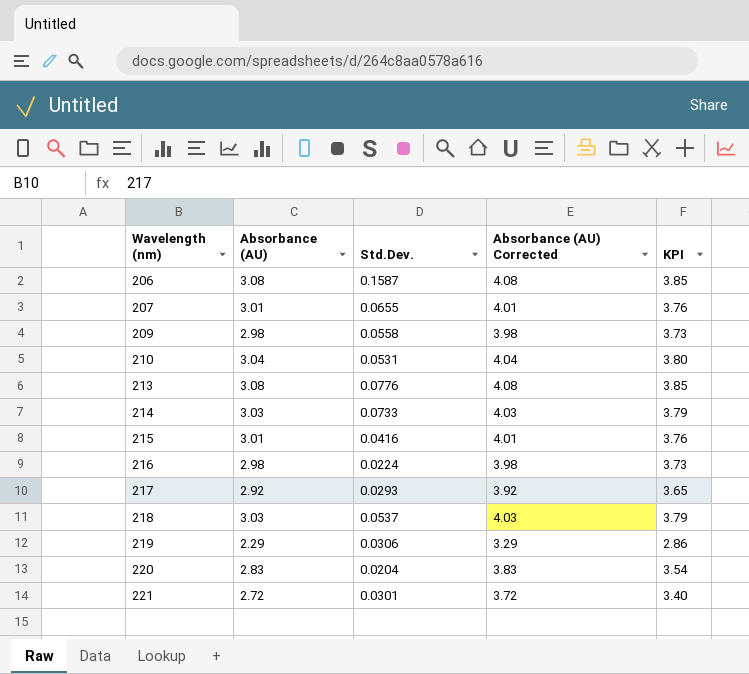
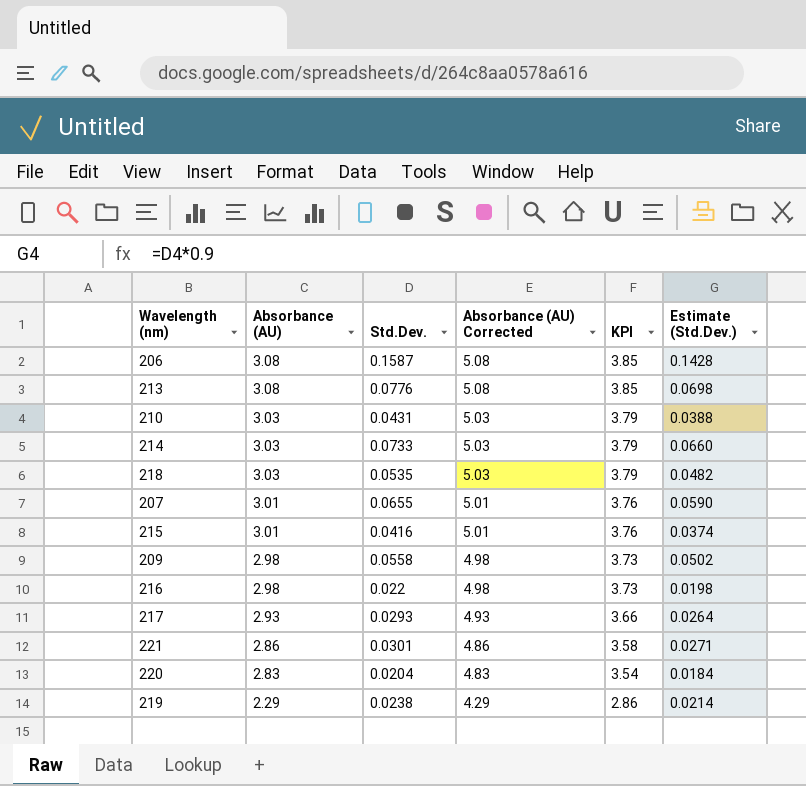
row order: Wavelength (nm) ascending -> Absorbance (AU) descending
column Absorbance (AU) Corrected | formula: [Absorbance (AU)] + 1 -> [Absorbance (AU)] + 2
column Estimate (Std.Dev.) | formula: none -> [Std.Dev.] * 0.9
210 | Absorbance (AU): 3.04 -> 3.03
210 | Std.Dev.: 0.0531 -> 0.0431
210 | KPI: 3.80 -> 3.79
218 | Std.Dev.: 0.0537 -> 0.0535
216 | Std.Dev.: 0.0224 -> 0.022
217 | Absorbance (AU): 2.92 -> 2.93
217 | KPI: 3.65 -> 3.66
221 | Absorbance (AU): 2.72 -> 2.86
221 | KPI: 3.40 -> 3.58
219 | Std.Dev.: 0.0306 -> 0.0238

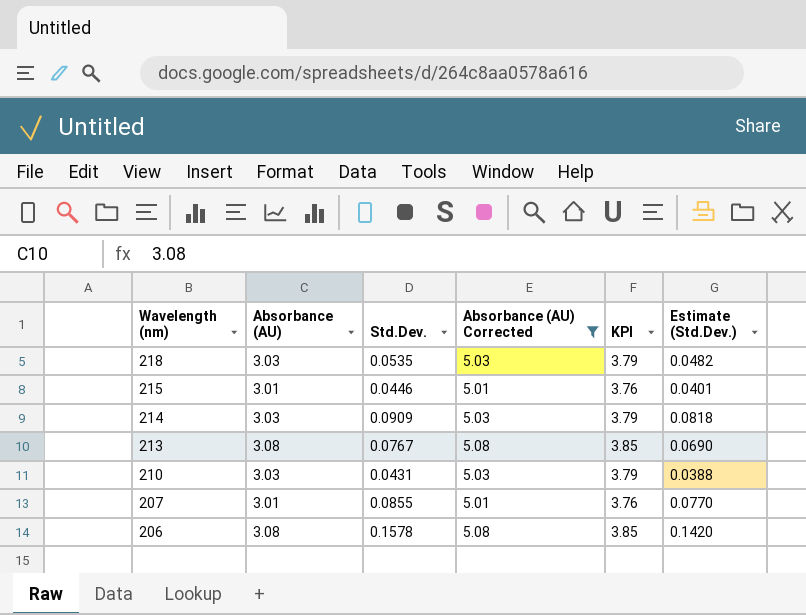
filter: none -> Absorbance (AU) Corrected >= 5.01
row order: Absorbance (AU) descending -> Wavelength (nm) descending
215 | Std.Dev.: 0.0416 -> 0.0446
215 | Estimate (Std.Dev.): 0.0374 -> 0.0401
214 | Std.Dev.: 0.0733 -> 0.0909
214 | Estimate (Std.Dev.): 0.0660 -> 0.0818
213 | Std.Dev.: 0.0776 -> 0.0767
213 | Estimate (Std.Dev.): 0.0698 -> 0.0690
207 | Std.Dev.: 0.0655 -> 0.0855
207 | Estimate (Std.Dev.): 0.0590 -> 0.0770
206 | Std.Dev.: 0.1587 -> 0.1578
206 | Estimate (Std.Dev.): 0.1428 -> 0.1420

